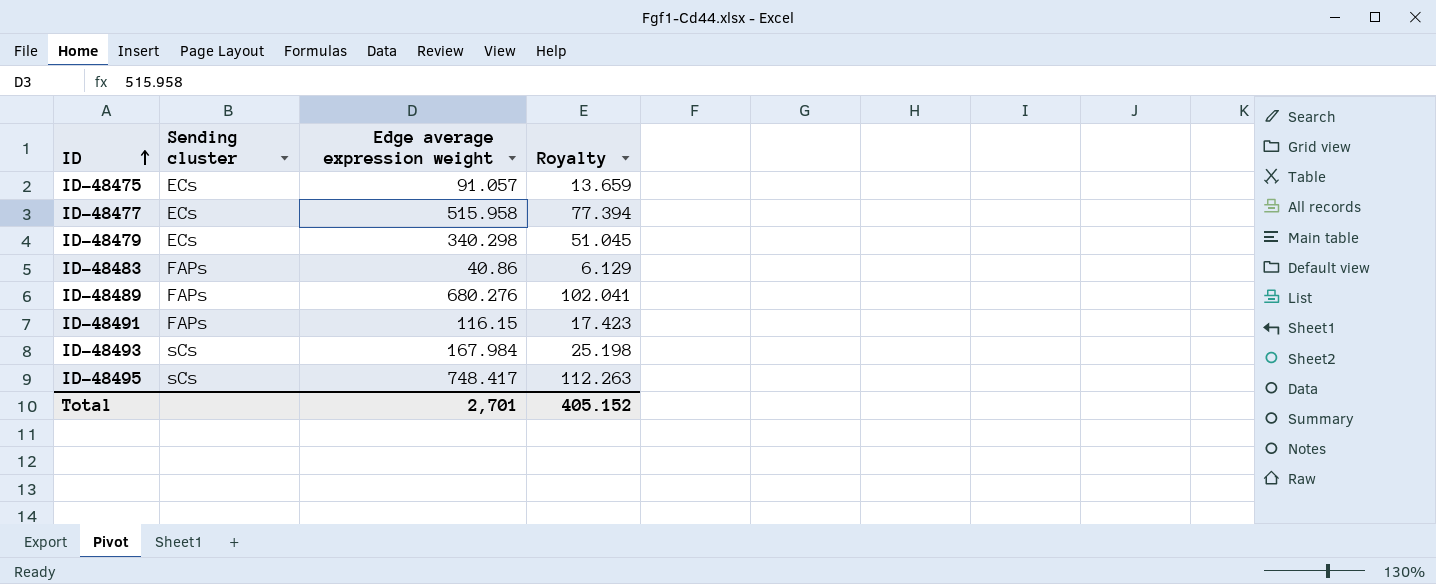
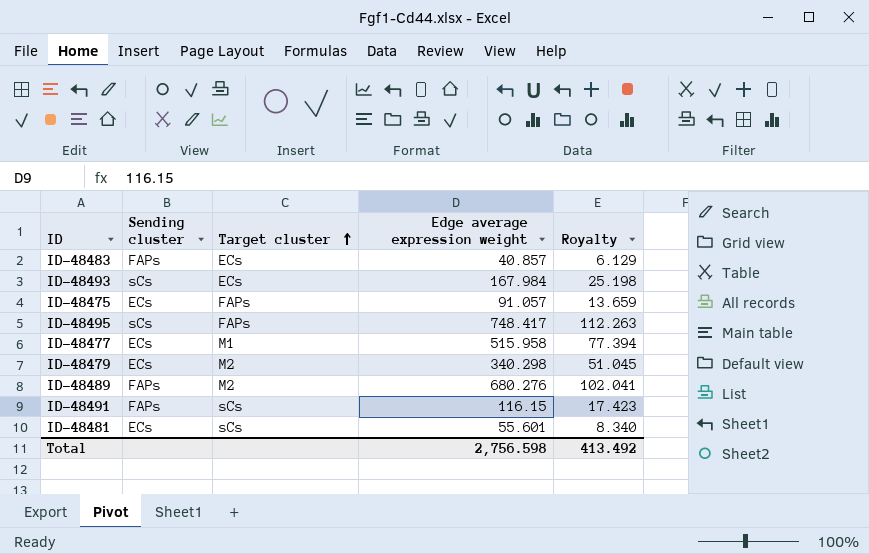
row order: ID ascending -> Target cluster ascending
column Target cluster | position: none -> 3
ID-48483 | Edge average expression weight: 40.86 -> 40.857
row ID-48481: none -> ECs | sCs | 55.601 | 8.340
Total | Edge average expression weight: 2,701 -> 2,756.598
Total | Royalty: 405.152 -> 413.492

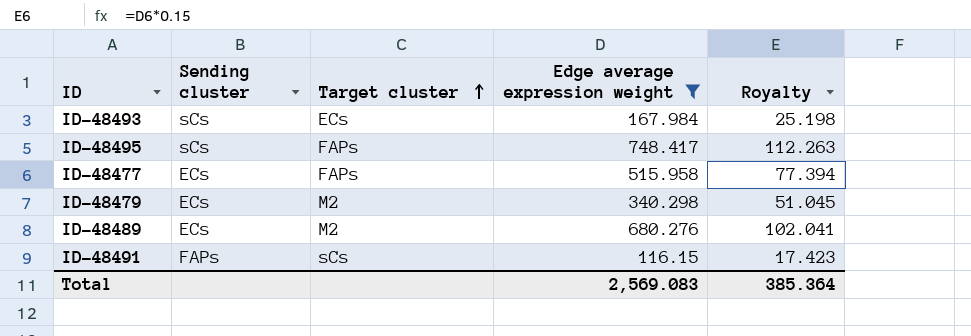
filter: none -> Edge average expression weight >= 116.15
ID-48477 | Target cluster: M1 -> FAPs
ID-48489 | Sending cluster: FAPs -> ECs
Total | Edge average expression weight: 2,756.598 -> 2,569.083
Total | Royalty: 413.492 -> 385.364

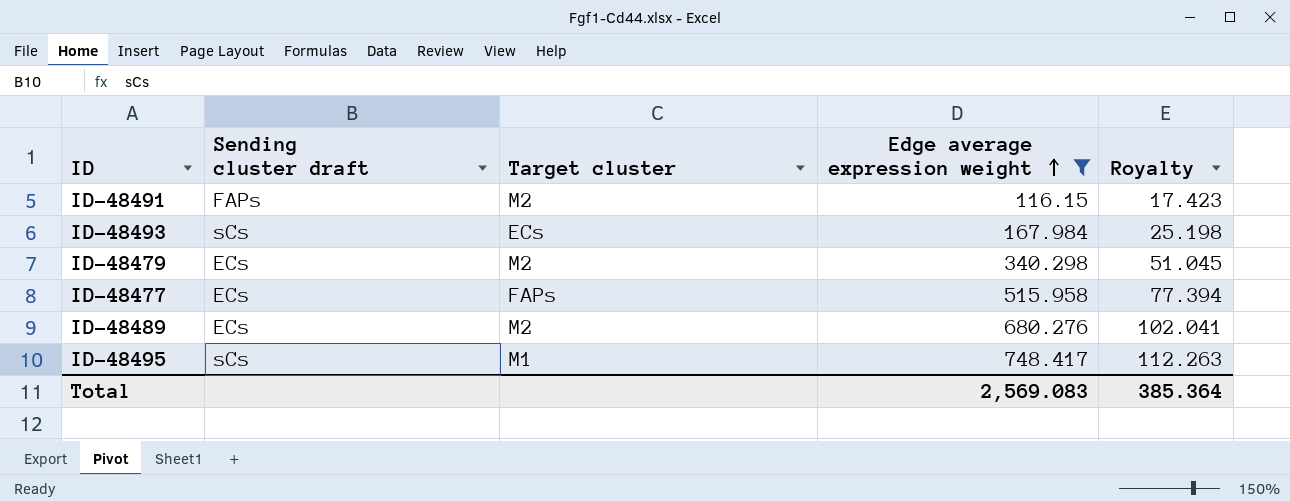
row order: Target cluster ascending -> Edge average expression weight ascending
column name: Sending cluster -> Sending cluster draft
ID-48491 | Target cluster: sCs -> M2
ID-48495 | Target cluster: FAPs -> M1

